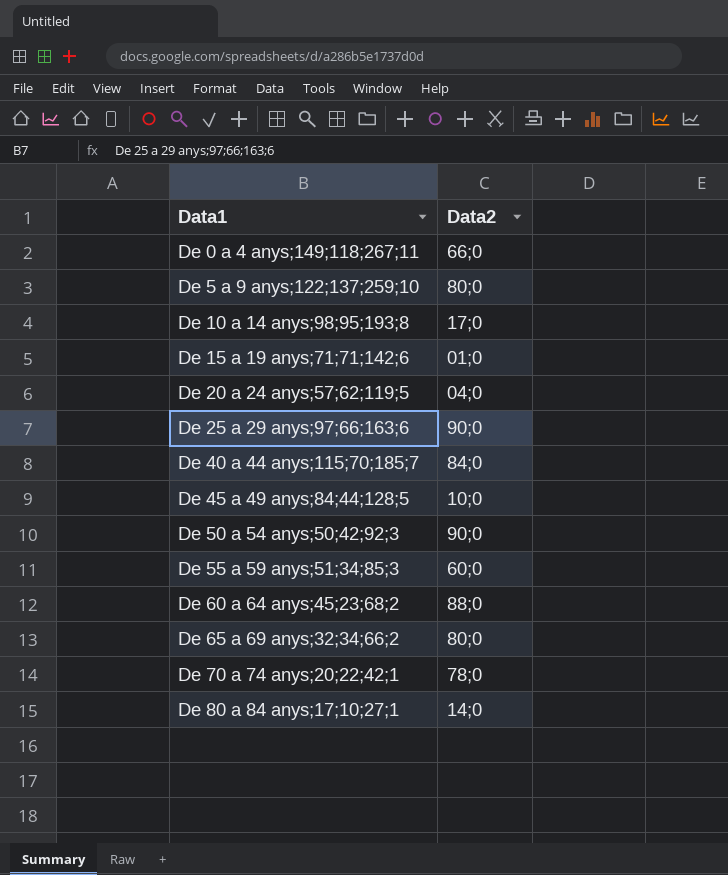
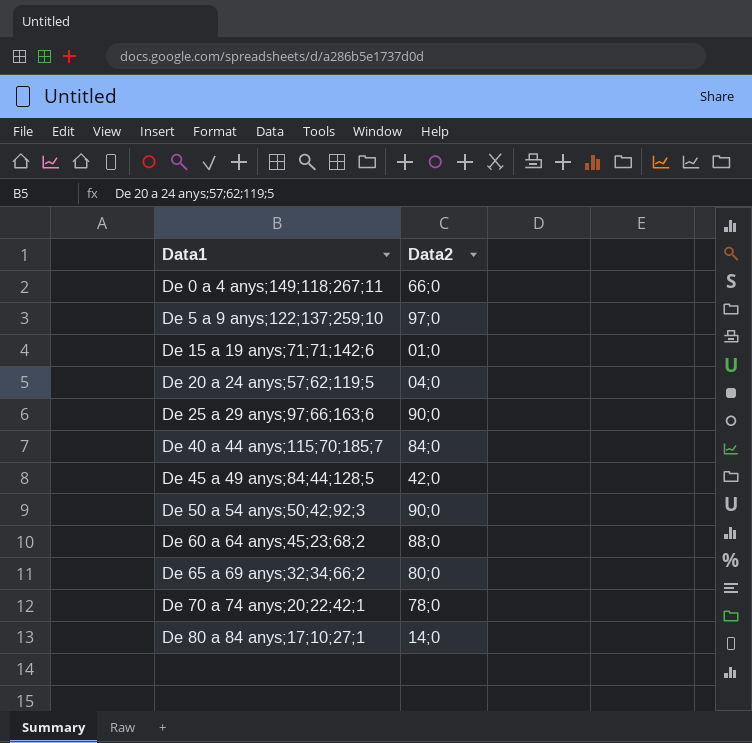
row De 10 a 14 anys;98;95;193;8: 17;0 -> none
row De 55 a 59 anys;51;34;85;3: 60;0 -> none
De 5 a 9 anys;122;137;259;10 | Data2: 80;0 -> 97;0
De 45 a 49 anys;84;44;128;5 | Data2: 10;0 -> 42;0

